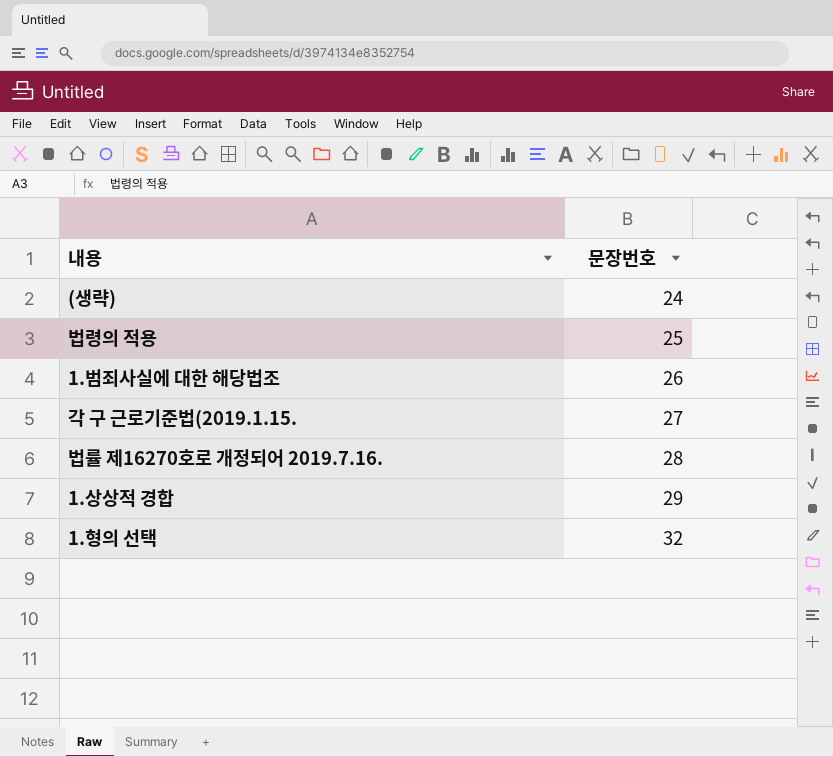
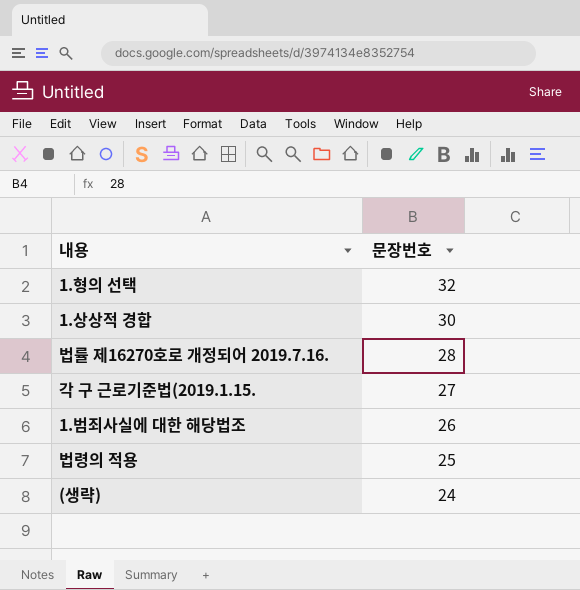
row order: 문장번호 ascending -> 문장번호 descending
1.상상적 경합 | 문장번호: 29 -> 30

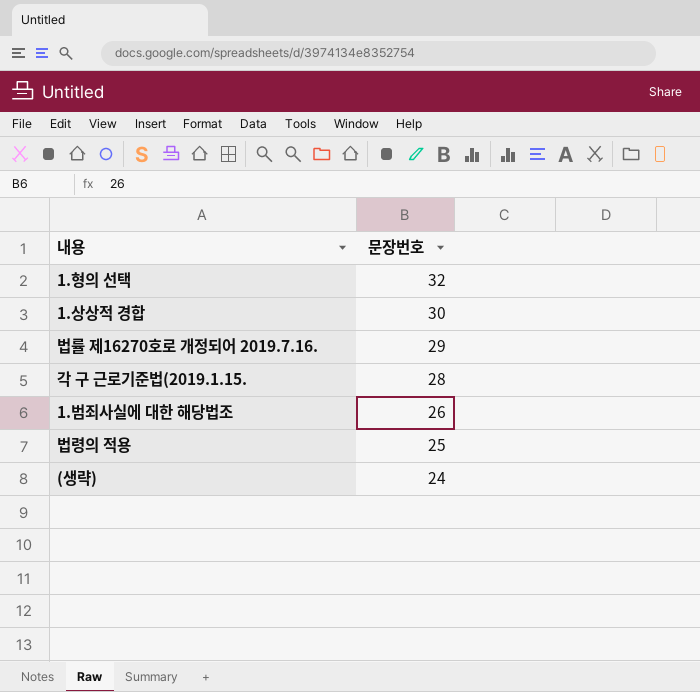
법률 제16270호로 개정되어 2019.7.16. | 문장번호: 28 -> 29
각 구 근로기준법(2019.1.15. | 문장번호: 27 -> 28

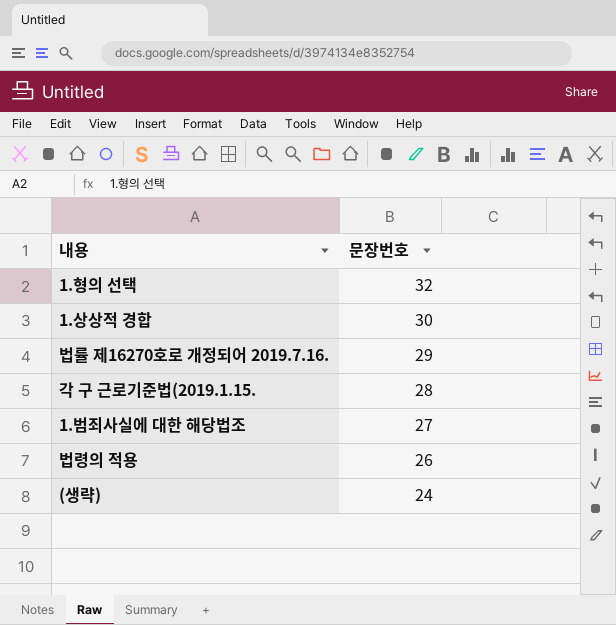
1.범죄사실에 대한 해당법조 | 문장번호: 26 -> 27
법령의 적용 | 문장번호: 25 -> 26

